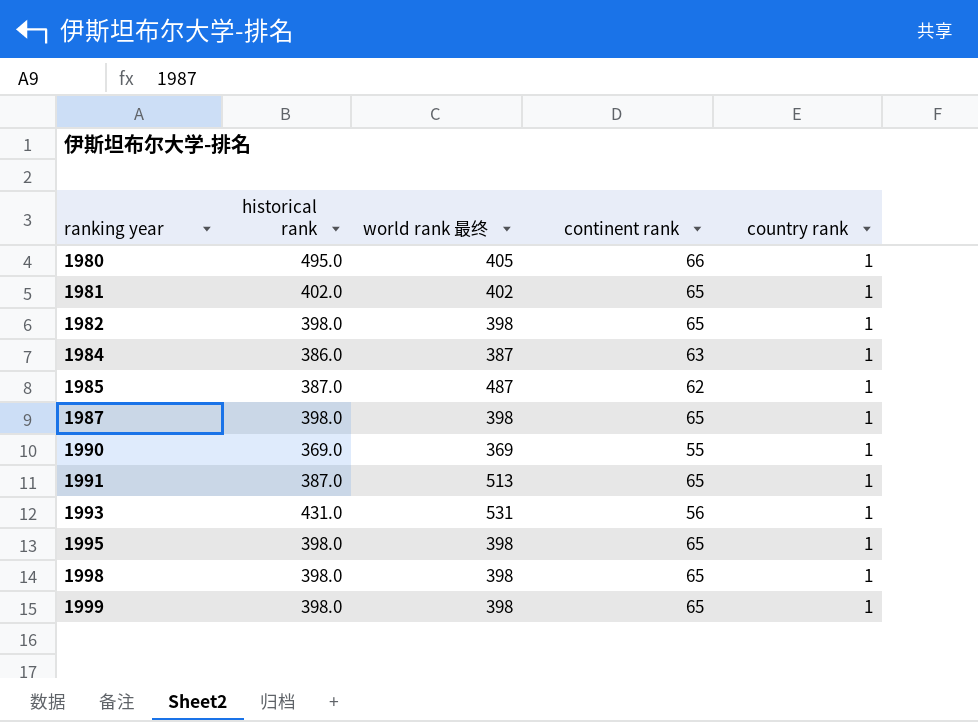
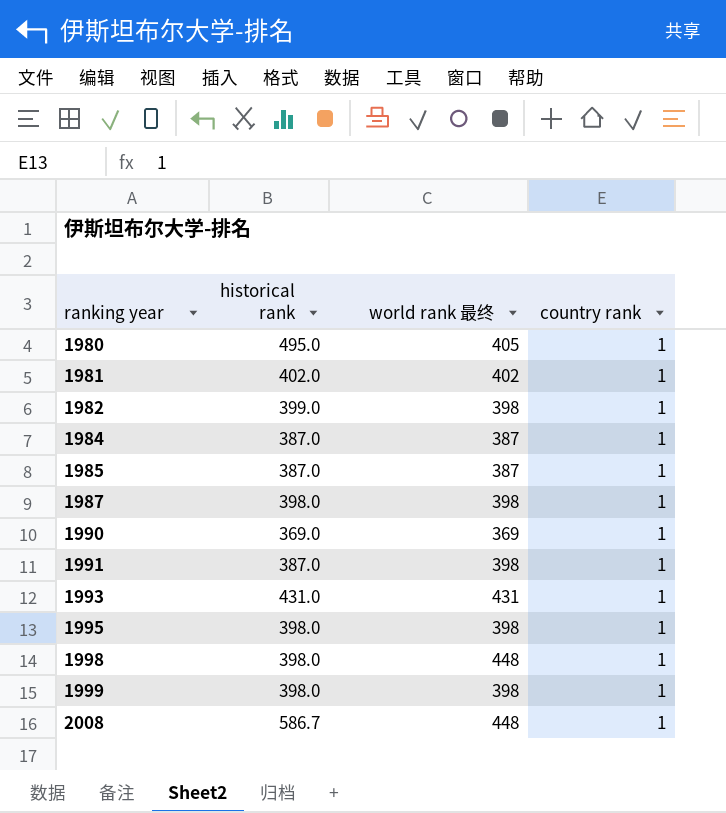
column continent rank | position: 4 -> none
1982 | historical rank: 398.0 -> 399.0
1984 | historical rank: 386.0 -> 387.0
1985 | world rank 最终: 487 -> 387
1991 | world rank 最终: 513 -> 398
1993 | world rank 最终: 531 -> 431
1998 | world rank 最终: 398 -> 448
row 2008: none -> 586.7 | 448 | 1

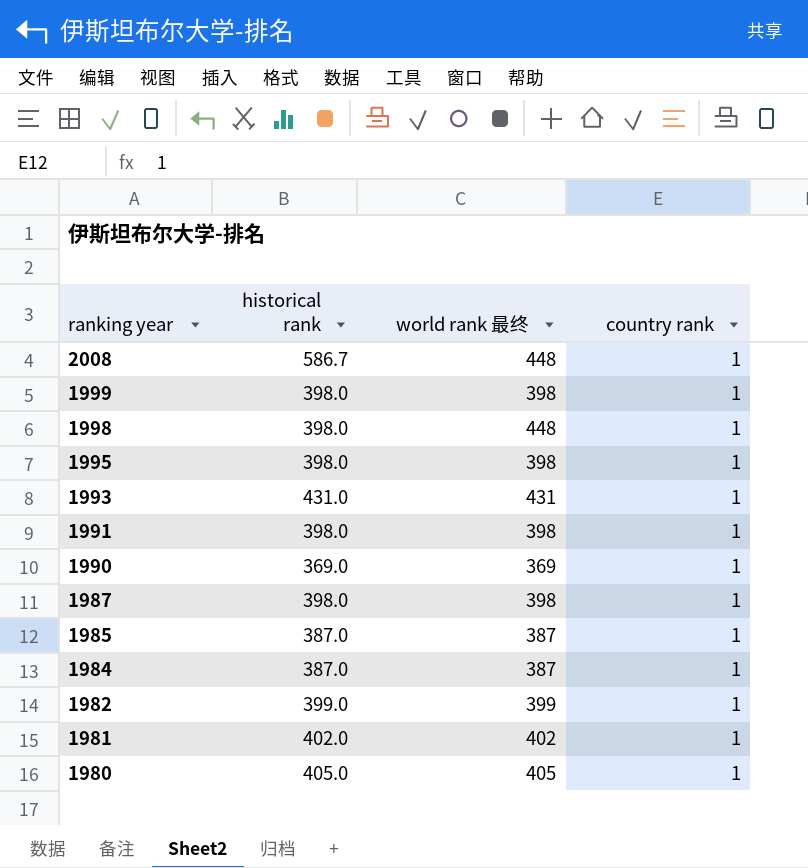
row order: ranking year ascending -> ranking year descending
1991 | historical rank: 387.0 -> 398.0
1982 | world rank 最终: 398 -> 399
1980 | historical rank: 495.0 -> 405.0

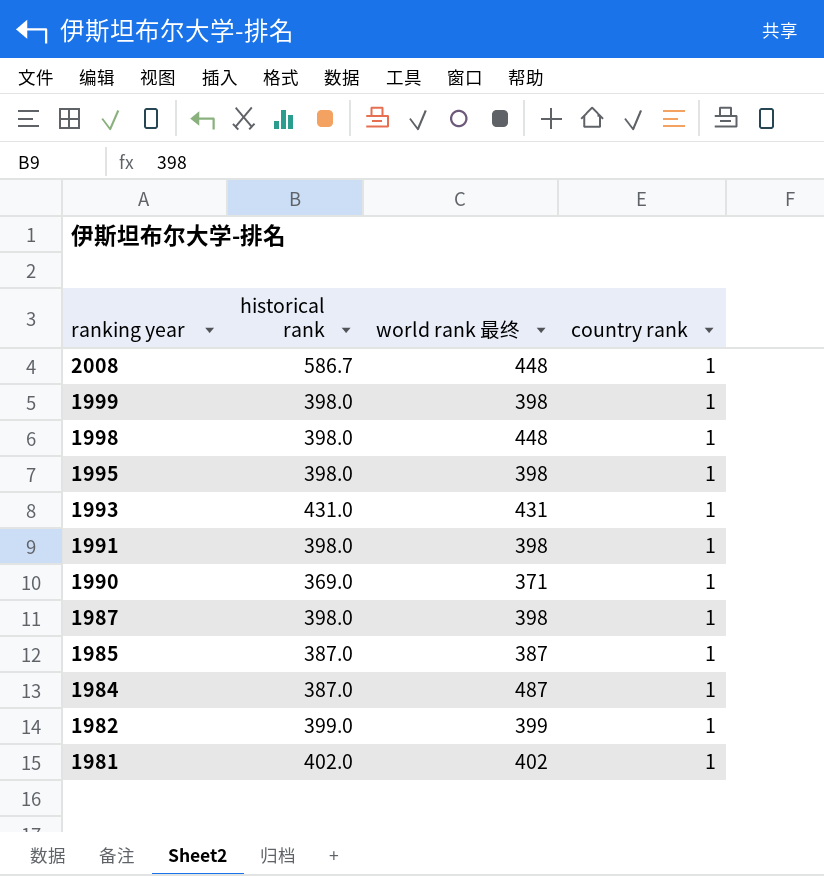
row 1980: 405.0 | 405 | 1 -> none
1990 | world rank 最终: 369 -> 371
1984 | world rank 最终: 387 -> 487

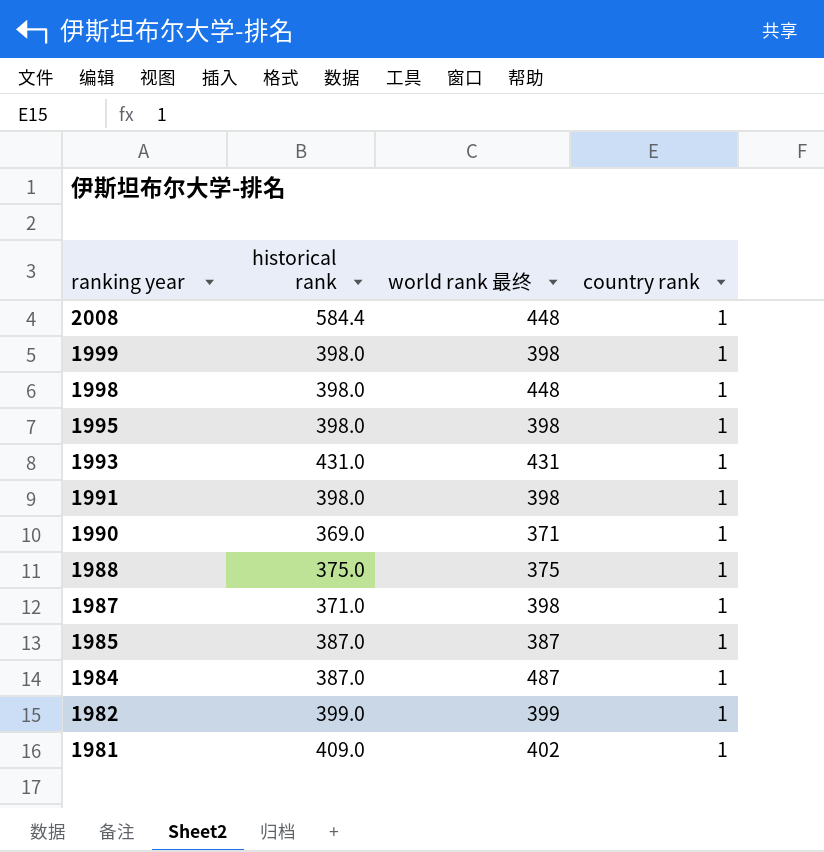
2008 | historical rank: 586.7 -> 584.4
row 1988: none -> 375.0 | 375 | 1
1987 | historical rank: 398.0 -> 371.0
1981 | historical rank: 402.0 -> 409.0

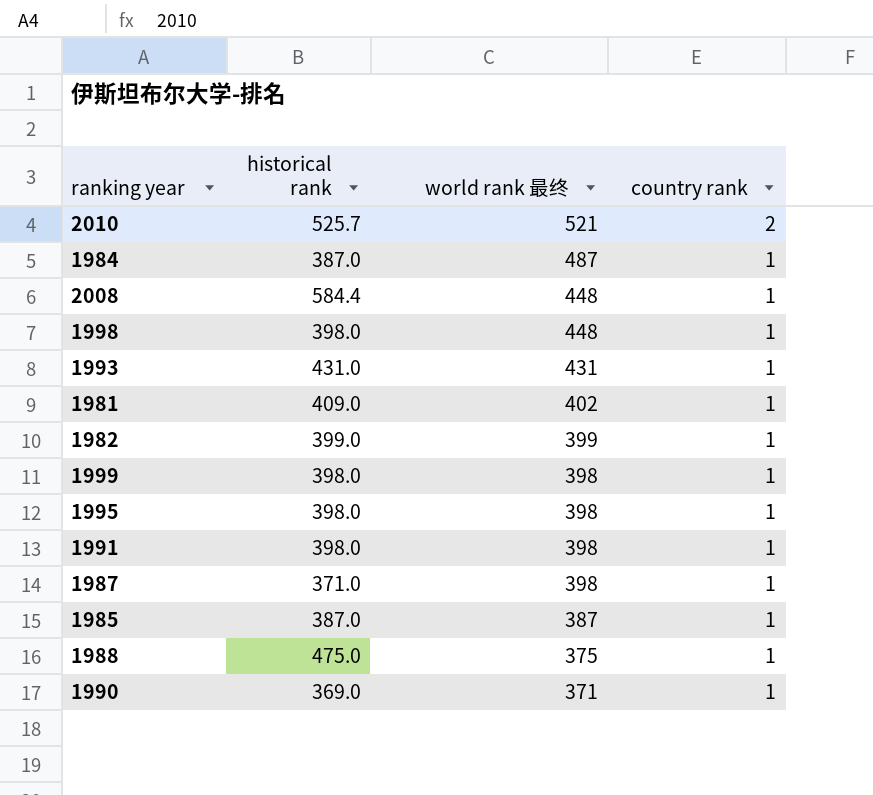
row order: ranking year descending -> world rank 最终 descending
row 2010: none -> 525.7 | 521 | 2
1988 | historical rank: 375.0 -> 475.0

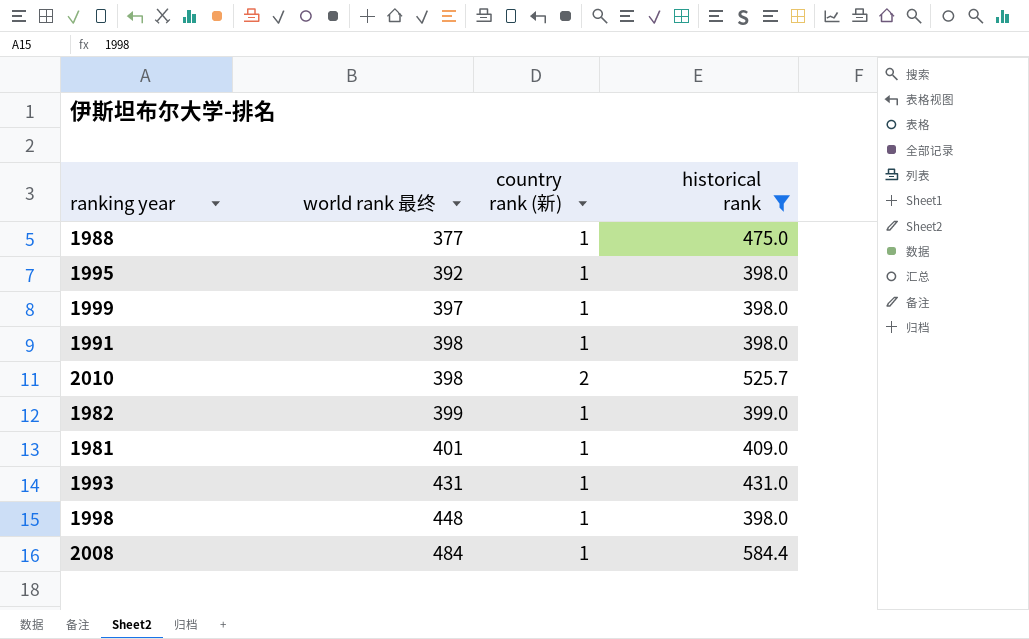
filter: none -> historical rank >= 398.0
row order: world rank 最终 descending -> world rank 最终 ascending
column name: country rank -> country rank (新)
column historical rank | position: 2 -> 4
1988 | world rank 最终: 375 -> 377
1995 | world rank 最终: 398 -> 392
1999 | world rank 最终: 398 -> 397
2010 | world rank 最终: 521 -> 398
1981 | world rank 最终: 402 -> 401
2008 | world rank 最终: 448 -> 484

